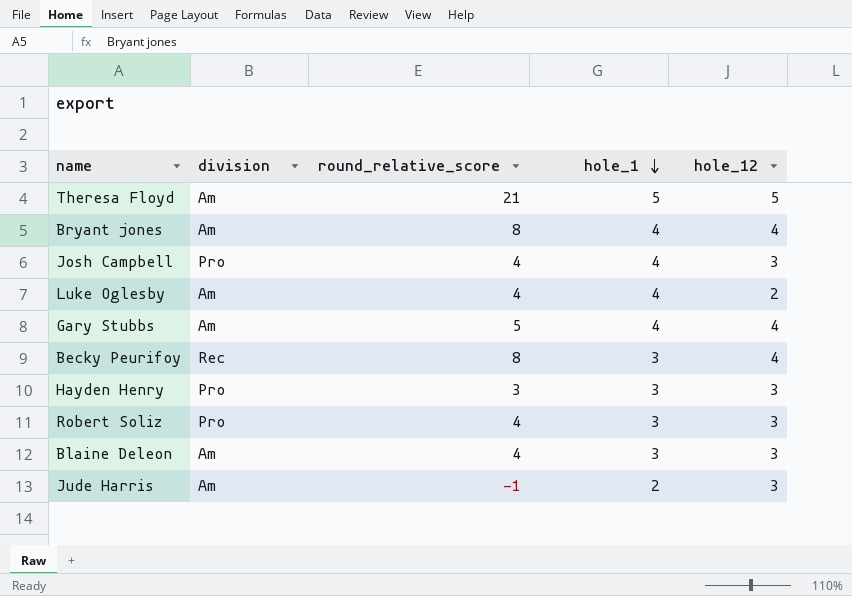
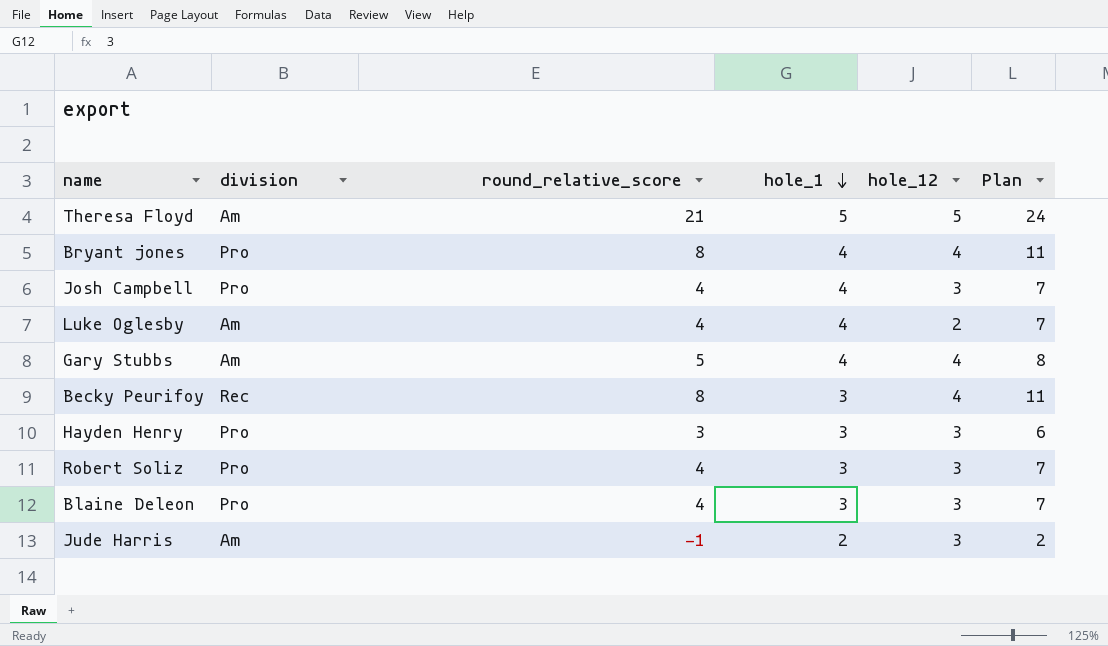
column Plan | formula: none -> [round_relative_score] + 3
Bryant jones | division: Am -> Pro
Blaine Deleon | division: Am -> Pro

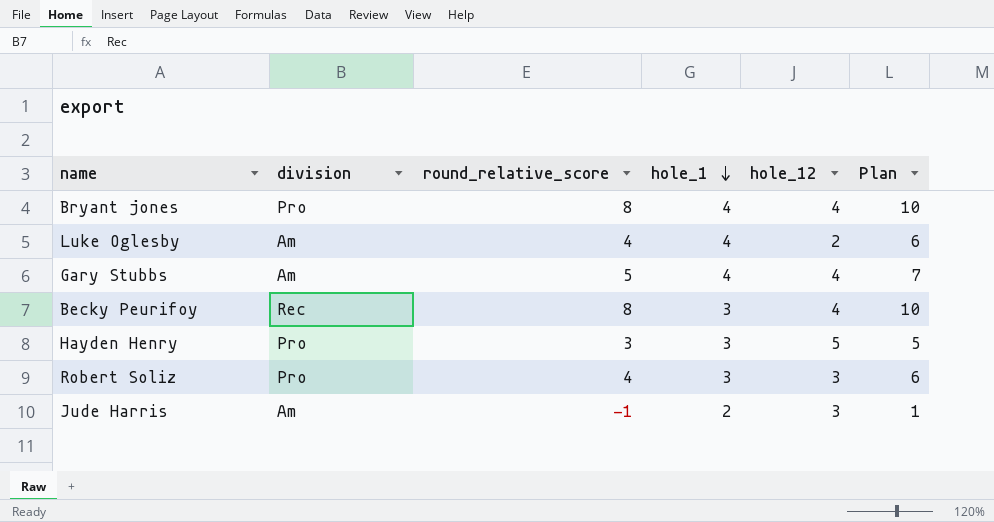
column Plan | formula: [round_relative_score] + 3 -> [round_relative_score] + 2
row Theresa Floyd: Am | 21 | 5 | 5 | 24 -> none
row Josh Campbell: Pro | 4 | 4 | 3 | 7 -> none
row Blaine Deleon: Pro | 4 | 3 | 3 | 7 -> none
Hayden Henry | hole_12: 3 -> 5

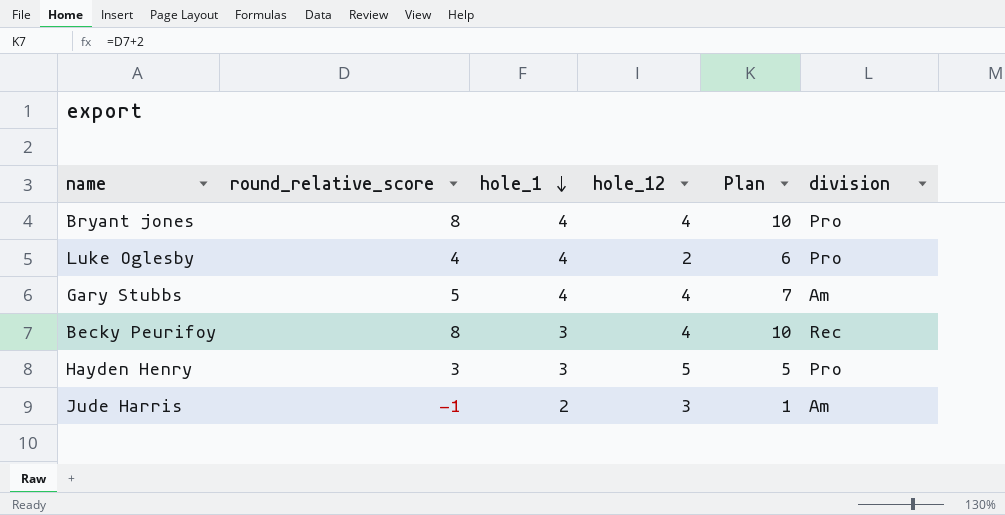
column division | position: 2 -> 6
row Robert Soliz: Pro | 4 | 3 | 3 | 6 -> none
Luke Oglesby | division: Am -> Pro

